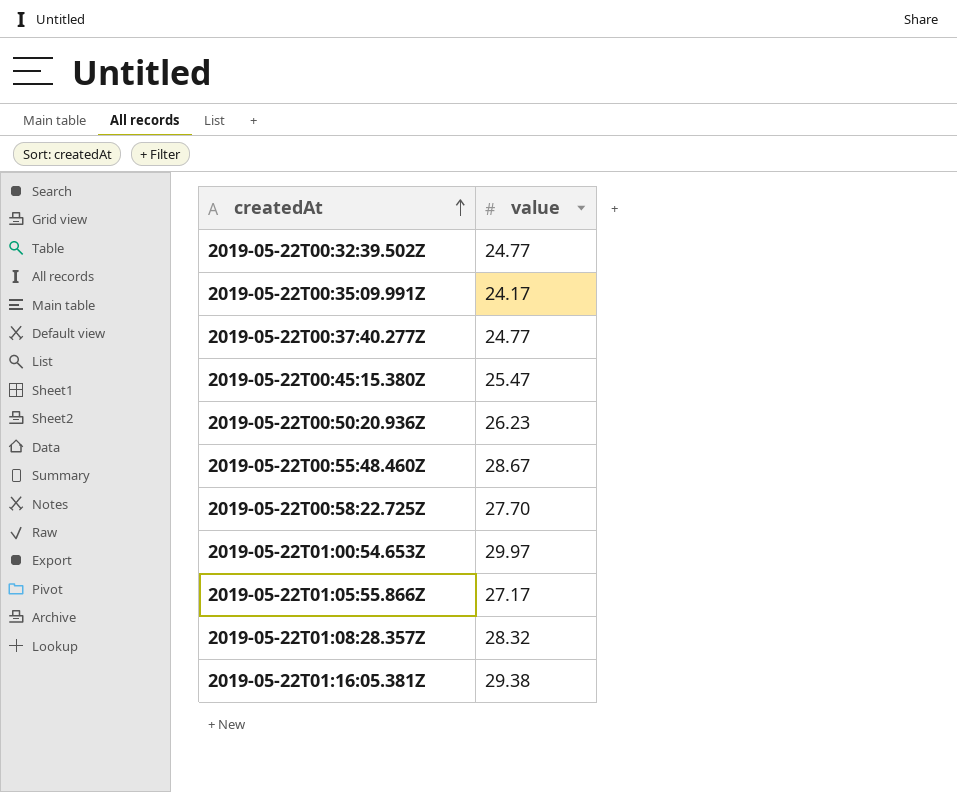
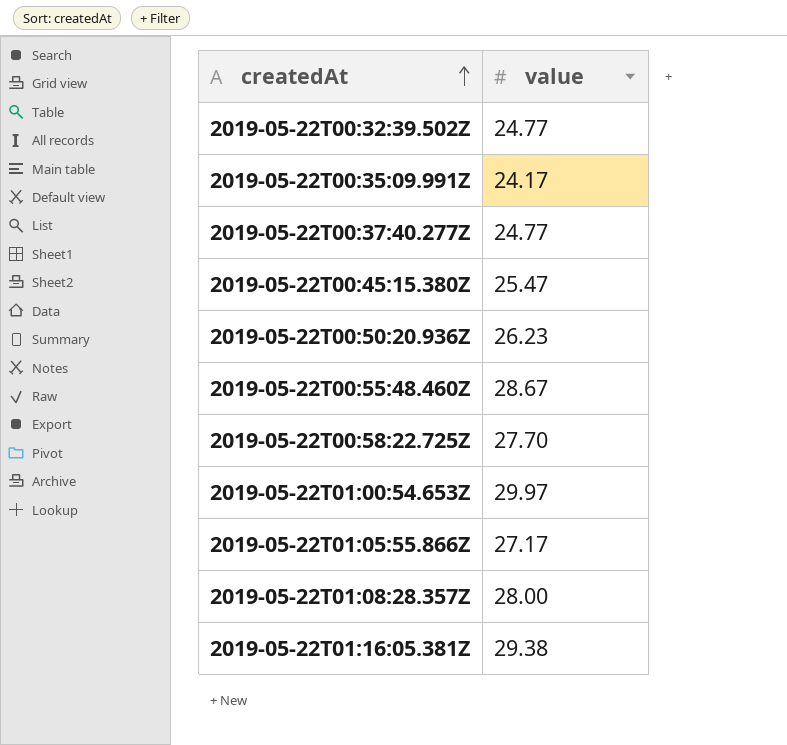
2019-05-22T01:08:28.357Z | value: 28.32 -> 28.00

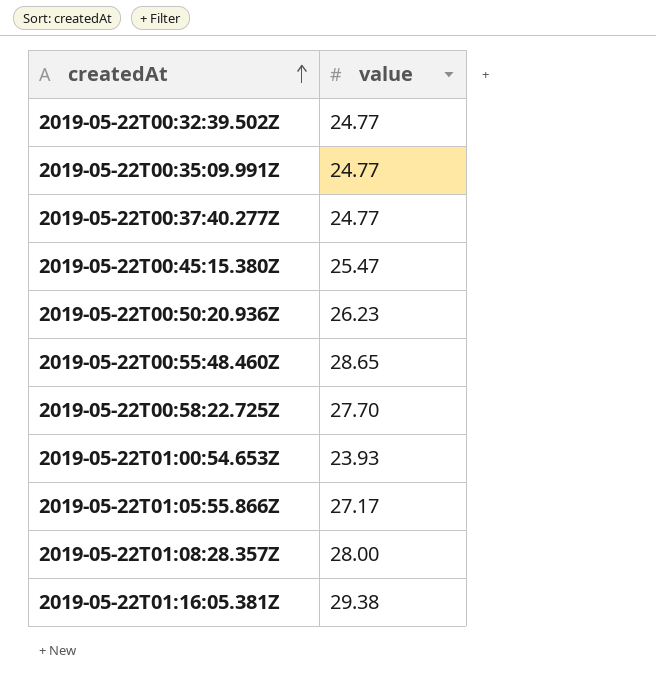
2019-05-22T00:35:09.991Z | value: 24.17 -> 24.77
2019-05-22T00:55:48.460Z | value: 28.67 -> 28.65
2019-05-22T01:00:54.653Z | value: 29.97 -> 23.93

